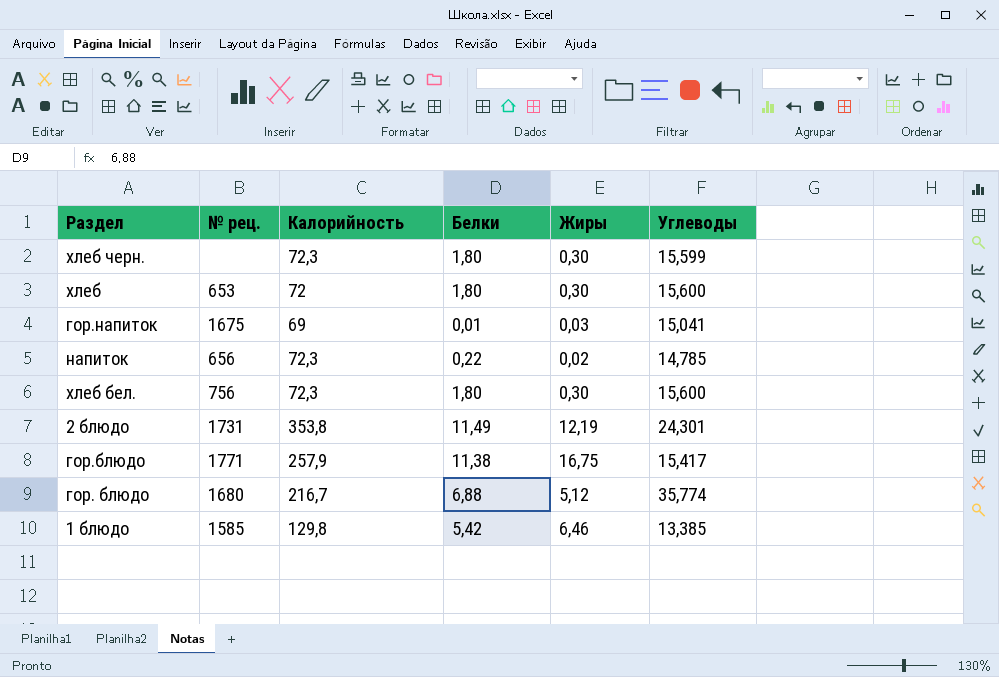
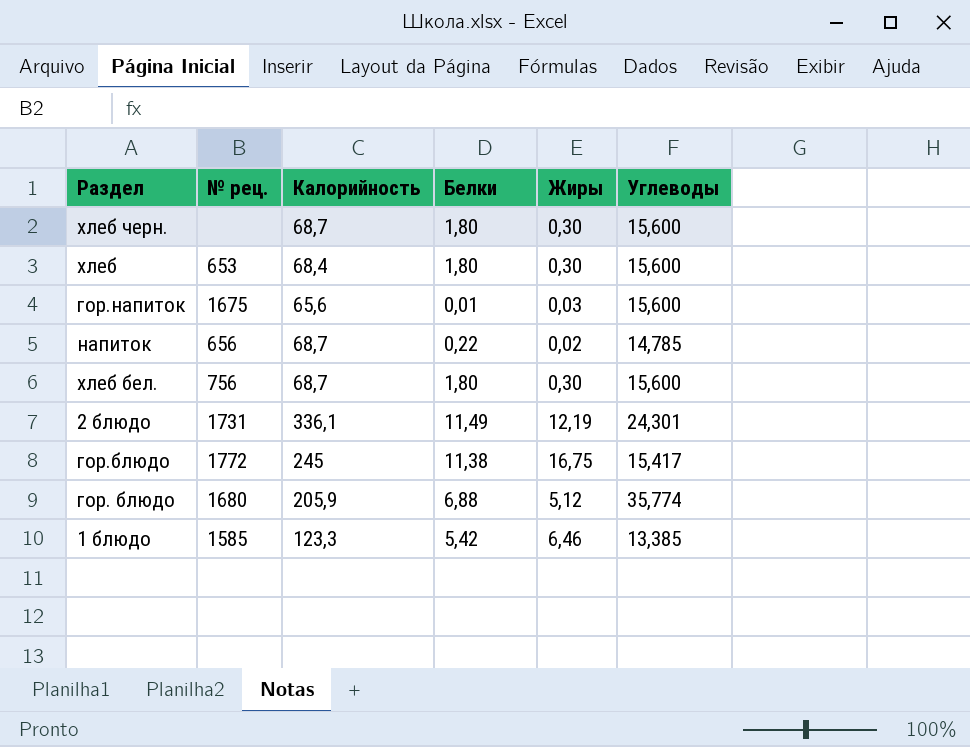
хлеб черн. | Калорийность: 72,3 -> 68,7
хлеб черн. | Углеводы: 15,599 -> 15,600
хлеб | Калорийность: 72 -> 68,4
гор.напиток | Калорийность: 69 -> 65,6
гор.напиток | Углеводы: 15,041 -> 15,600
напиток | Калорийность: 72,3 -> 68,7
хлеб бел. | Калорийность: 72,3 -> 68,7
2 блюдо | Калорийность: 353,8 -> 336,1
гор.блюдо | № рец.: 1771 -> 1772
гор.блюдо | Калорийность: 257,9 -> 245
гор. блюдо | Калорийность: 216,7 -> 205,9
1 блюдо | Калорийность: 129,8 -> 123,3

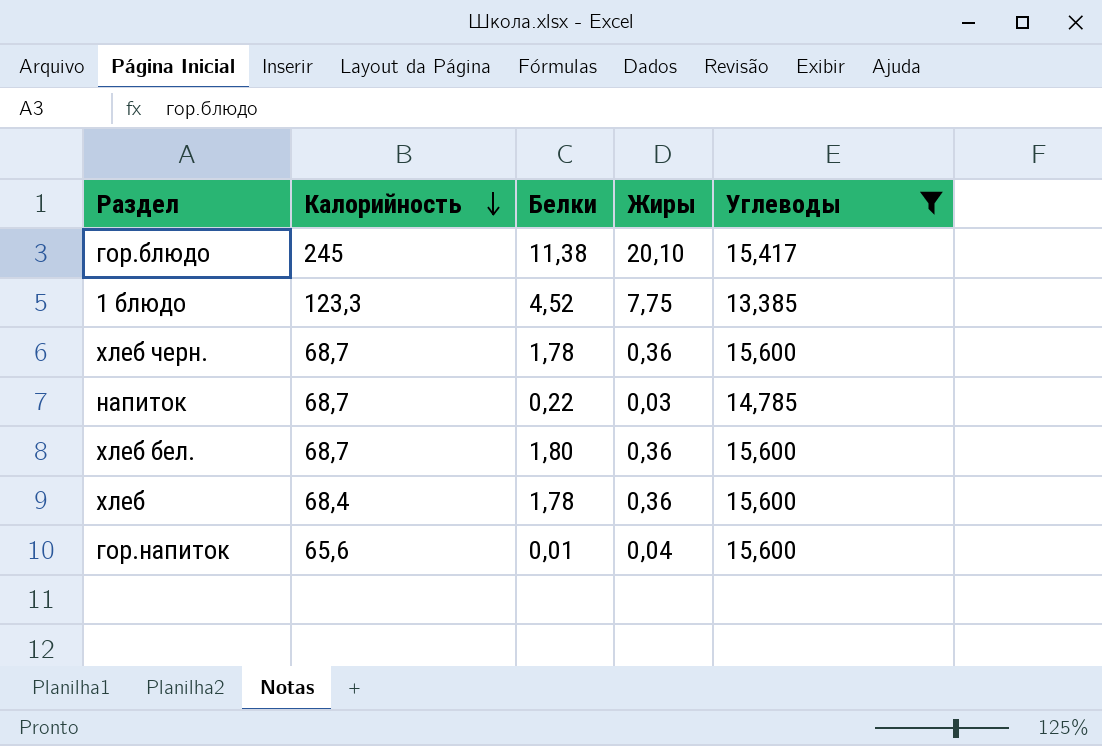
filter: none -> Углеводы <= 15,600
row order: none -> Калорийность descending
column № рец. | position: 2 -> none
гор.блюдо | Жиры: 16,75 -> 20,10
1 блюдо | Белки: 5,42 -> 4,52
1 блюдо | Жиры: 6,46 -> 7,75
хлеб черн. | Белки: 1,80 -> 1,78
хлеб черн. | Жиры: 0,30 -> 0,36
напиток | Жиры: 0,02 -> 0,03
хлеб бел. | Жиры: 0,30 -> 0,36
хлеб | Белки: 1,80 -> 1,78
хлеб | Жиры: 0,30 -> 0,36
гор.напиток | Жиры: 0,03 -> 0,04

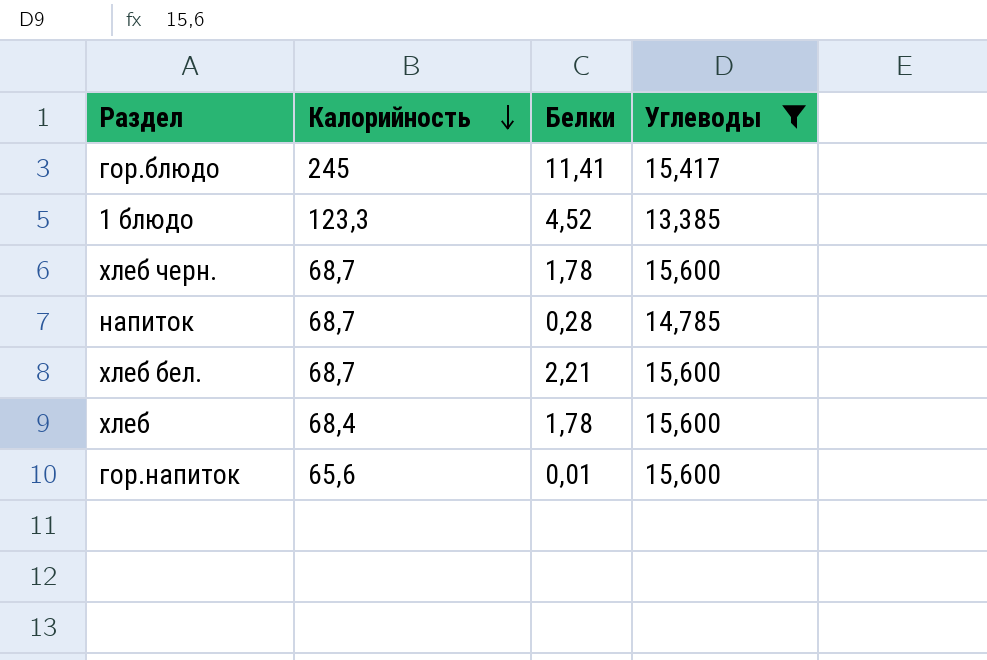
column Жиры | position: 4 -> none
гор.блюдо | Белки: 11,38 -> 11,41
напиток | Белки: 0,22 -> 0,28
хлеб бел. | Белки: 1,80 -> 2,21

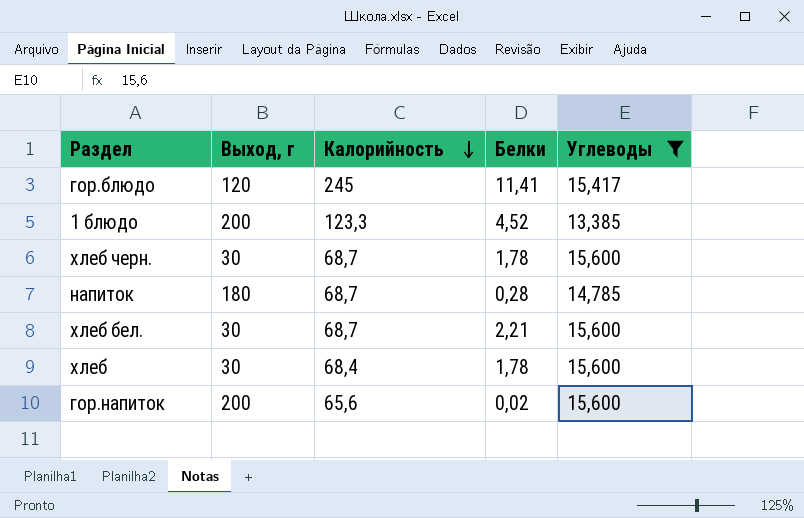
column Выход, г | position: none -> 2
гор.напиток | Белки: 0,01 -> 0,02

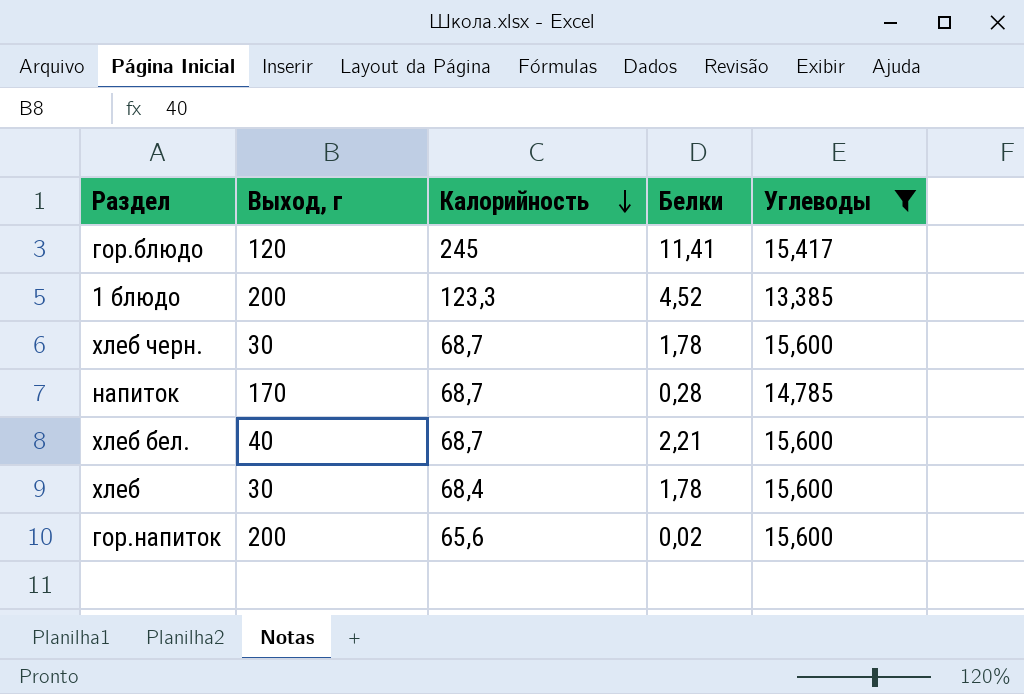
напиток | Выход, г: 180 -> 170
хлеб бел. | Выход, г: 30 -> 40

